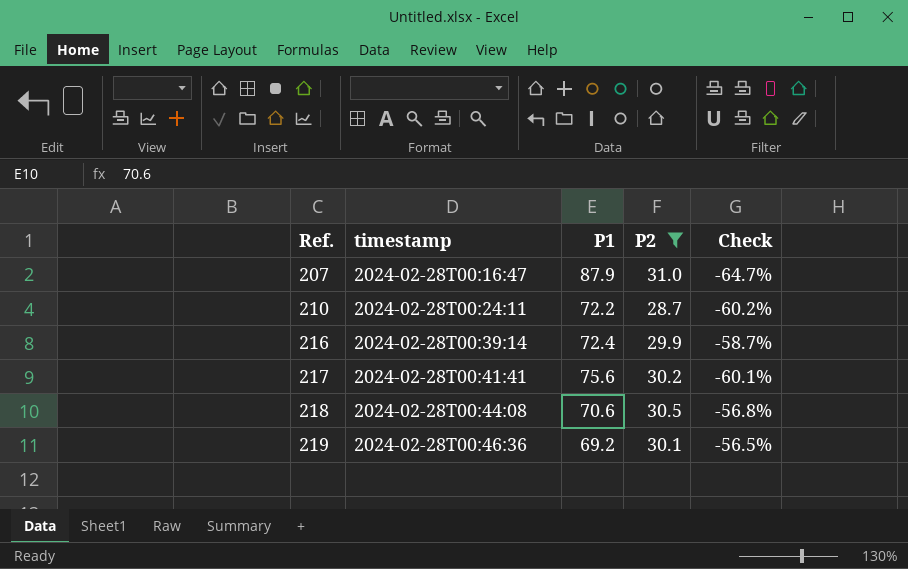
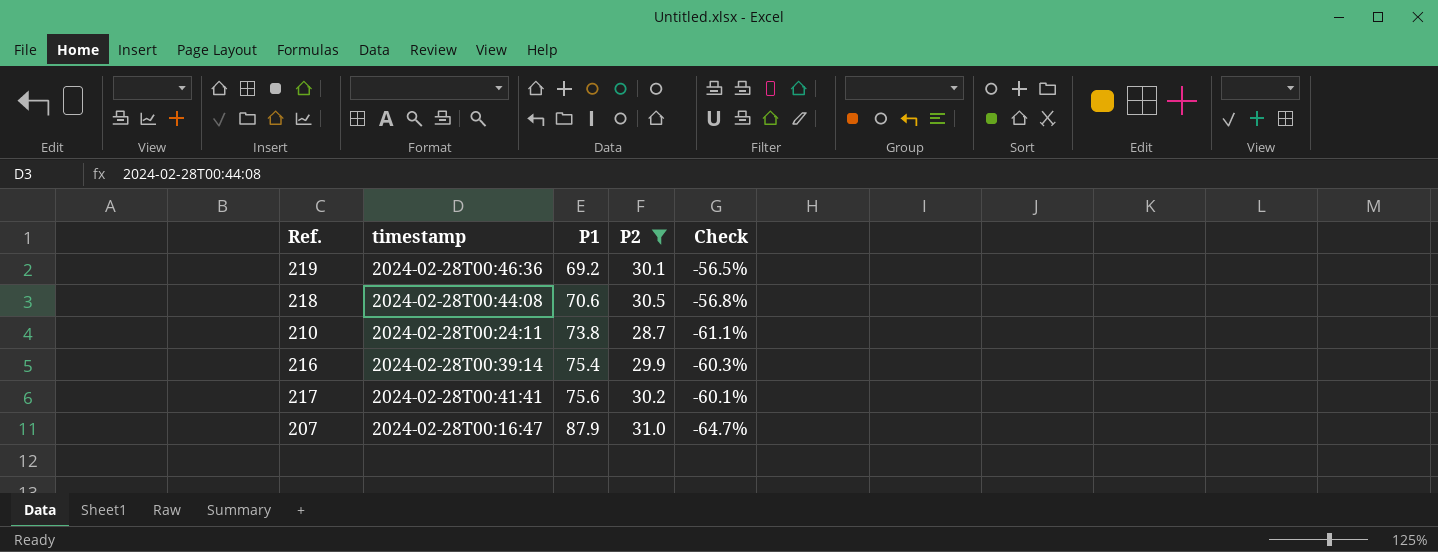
row order: Ref. ascending -> P1 ascending
210 | P1: 72.2 -> 73.8
210 | Check: -60.2% -> -61.1%
216 | P1: 72.4 -> 75.4
216 | Check: -58.7% -> -60.3%

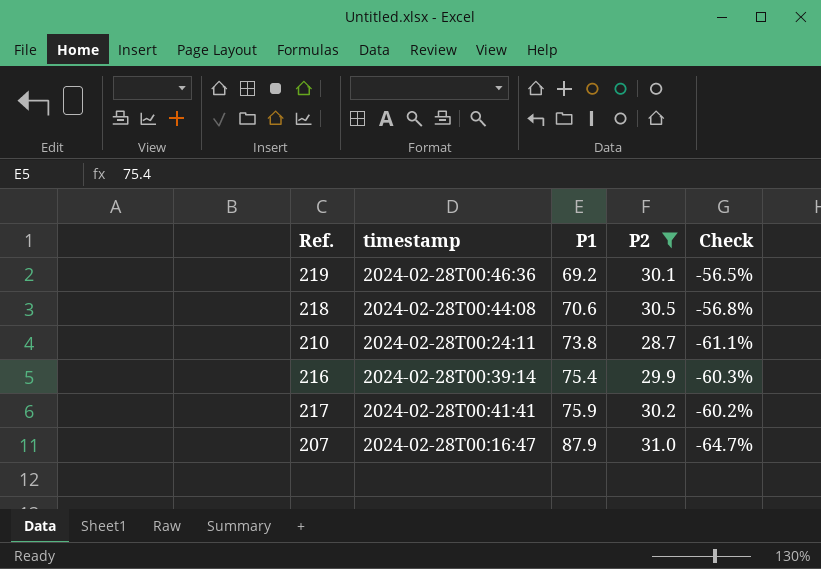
217 | P1: 75.6 -> 75.9
217 | Check: -60.1% -> -60.2%

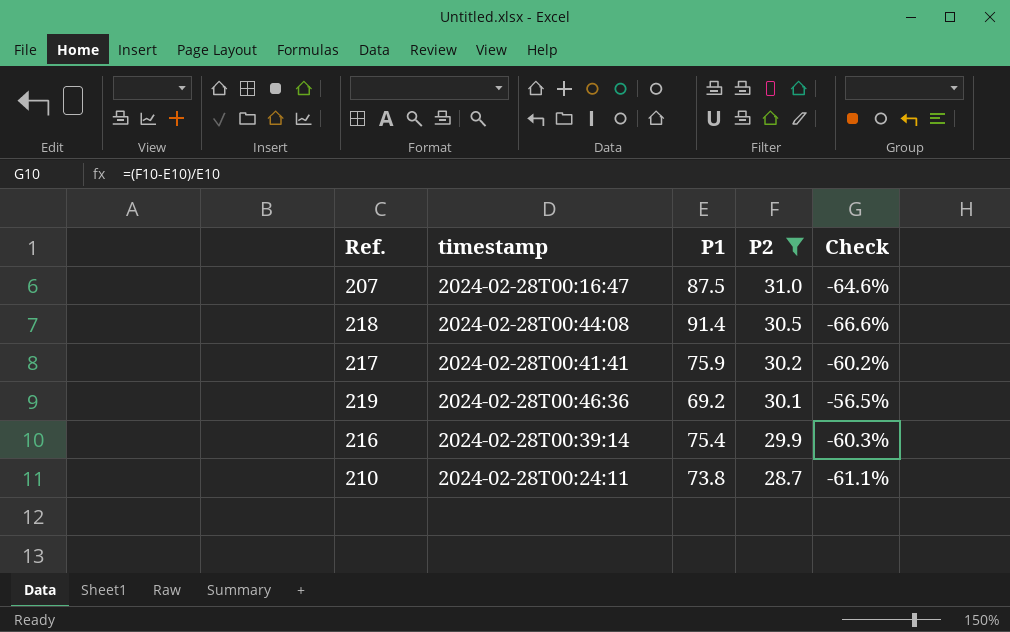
row order: P1 ascending -> P2 descending
207 | P1: 87.9 -> 87.5
207 | Check: -64.7% -> -64.6%
218 | P1: 70.6 -> 91.4
218 | Check: -56.8% -> -66.6%

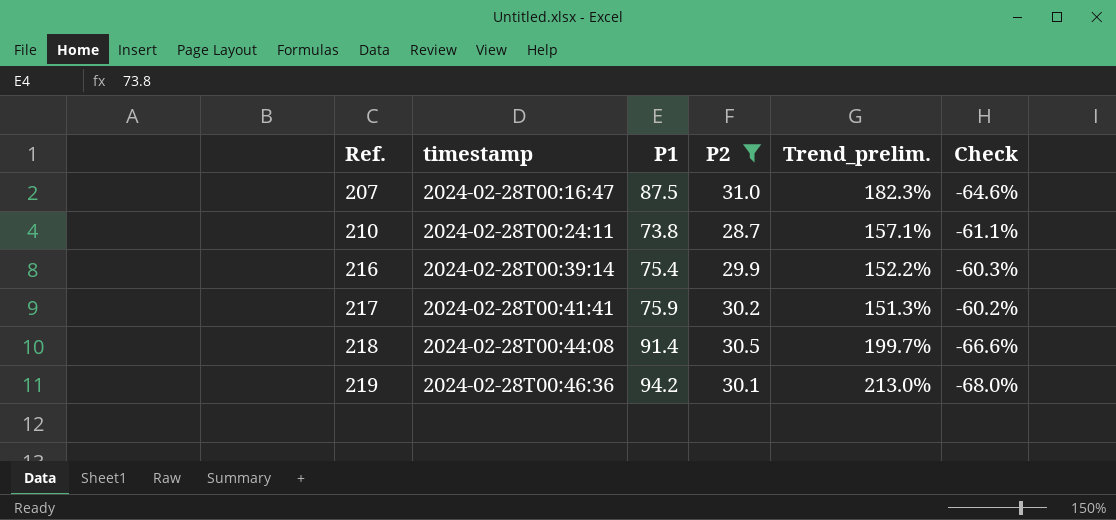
row order: P2 descending -> Ref. ascending
column Trend_prelim. | formula: none -> ([P1] - [P2]) / [P2]
219 | P1: 69.2 -> 94.2
219 | Check: -56.5% -> -68.0%

